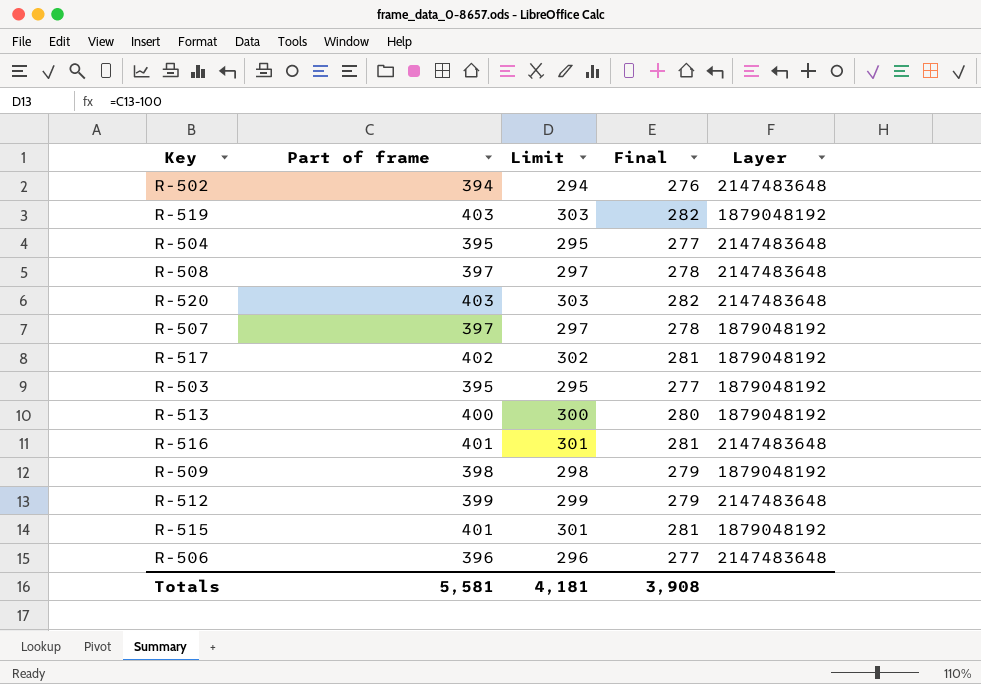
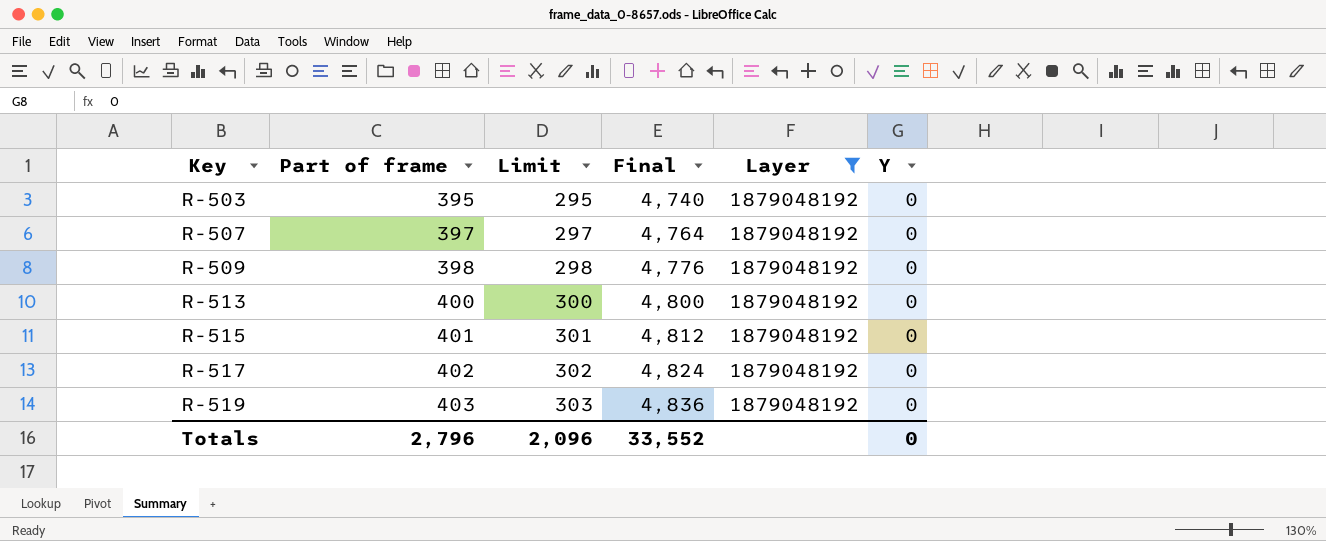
filter: none -> Layer = 1879048192
row order: none -> Key ascending
column Final | formula: [Part of frame] * 0.7 -> [Part of frame] * 12
column Y | position: none -> 6
Totals | Part of frame: 5,581 -> 2,796
Totals | Limit: 4,181 -> 2,096
Totals | Final: 3,908 -> 33,552

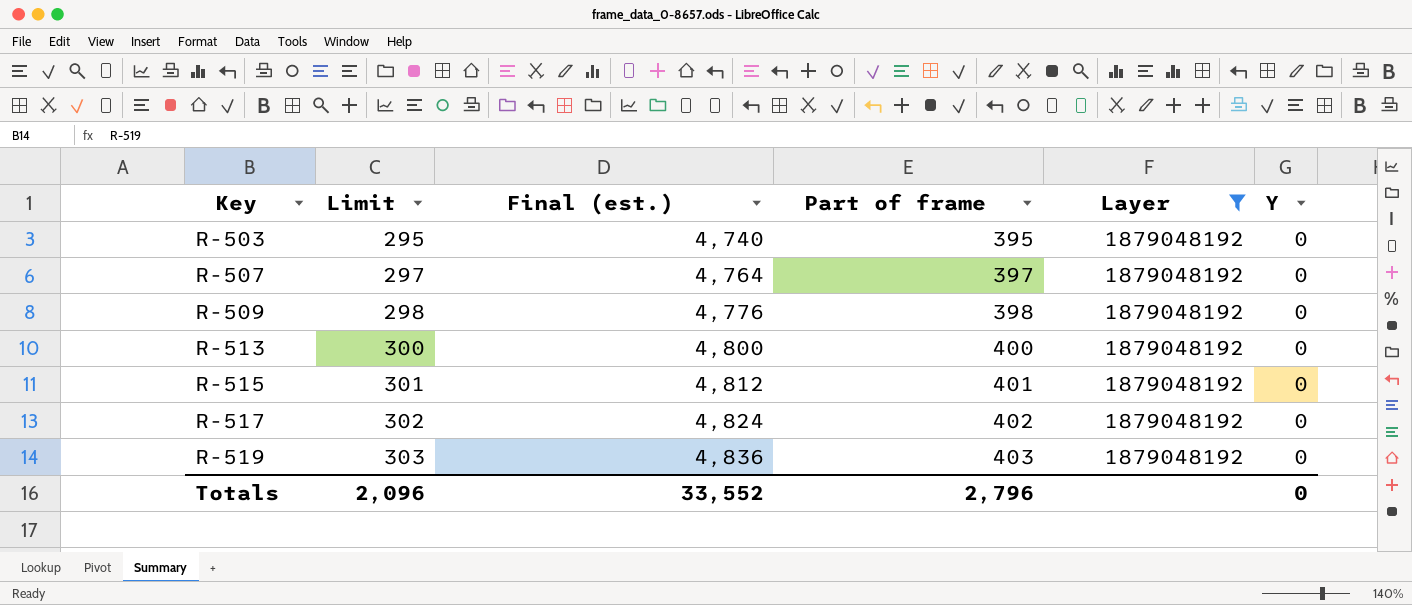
column name: Final -> Final (est.)
column Part of frame | position: 2 -> 4

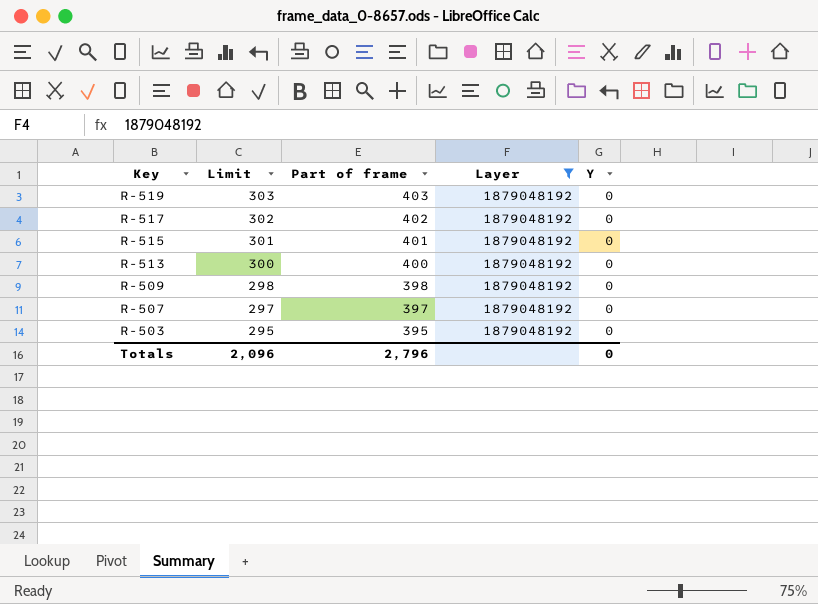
row order: Key ascending -> Key descending
column Final (est.) | formula: [Part of frame] * 12 -> none

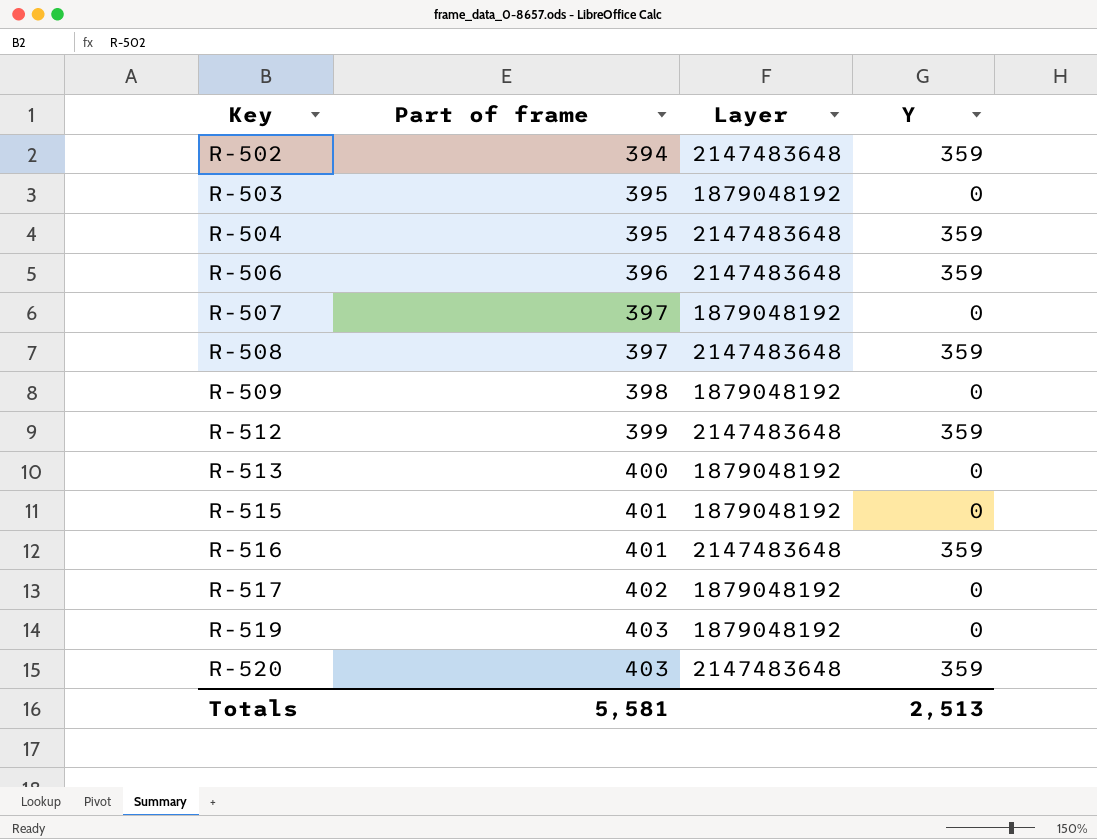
filter: Layer = 1879048192 -> none
row order: Key descending -> Key ascending
column Limit | formula: [Part of frame] - 100 -> none
Totals | Part of frame: 2,796 -> 5,581
Totals | Y: 0 -> 2,513

